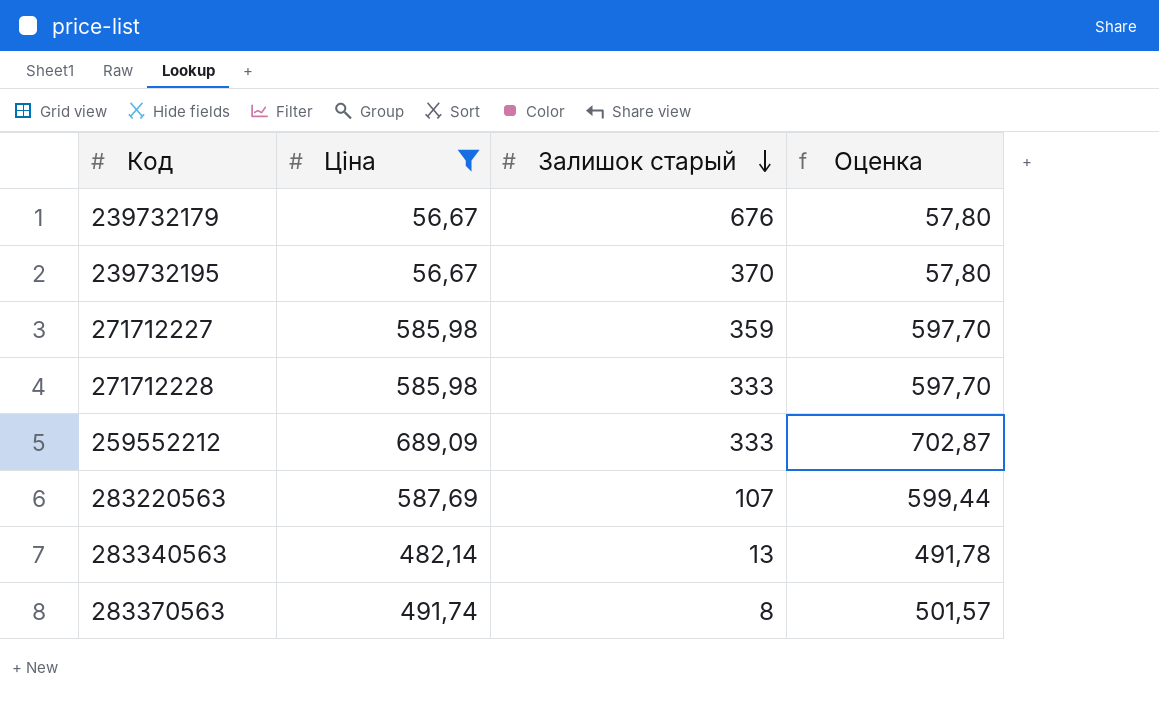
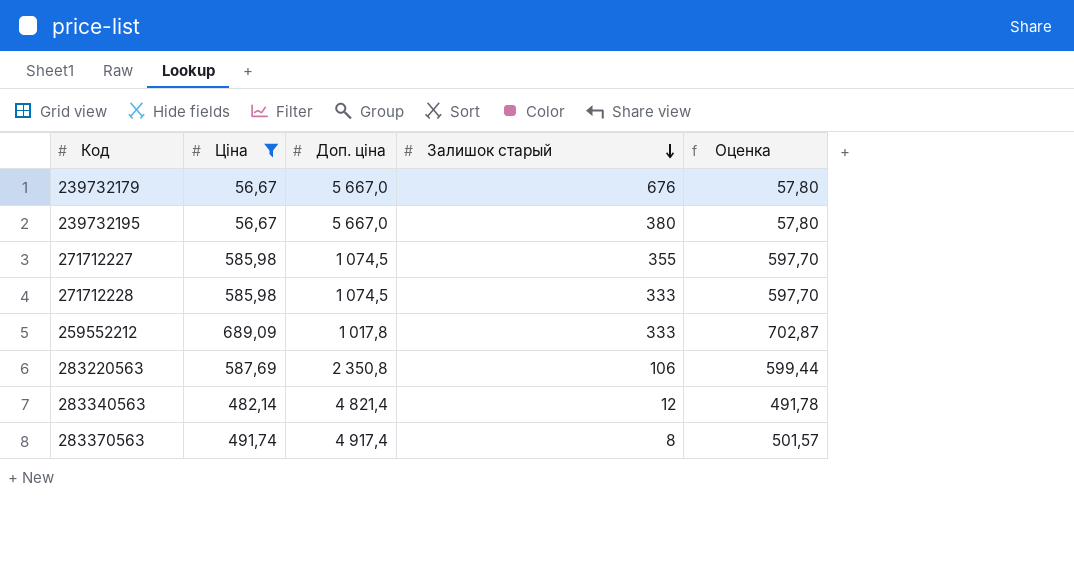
column Доп. ціна | position: none -> 3
239732195 | Залишок старый: 370 -> 380
271712227 | Залишок старый: 359 -> 355
283220563 | Залишок старый: 107 -> 106
283340563 | Залишок старый: 13 -> 12

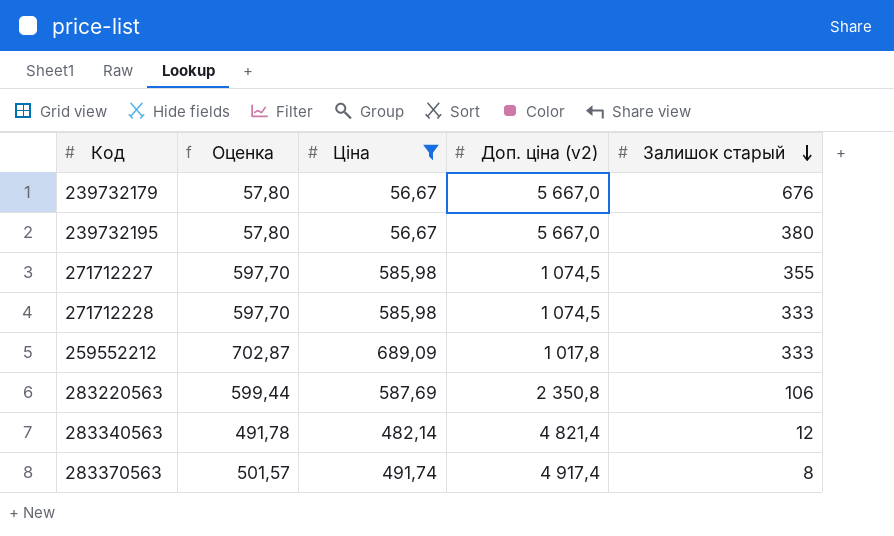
column Оценка | position: 5 -> 2
column name: Доп. ціна -> Доп. ціна (v2)

